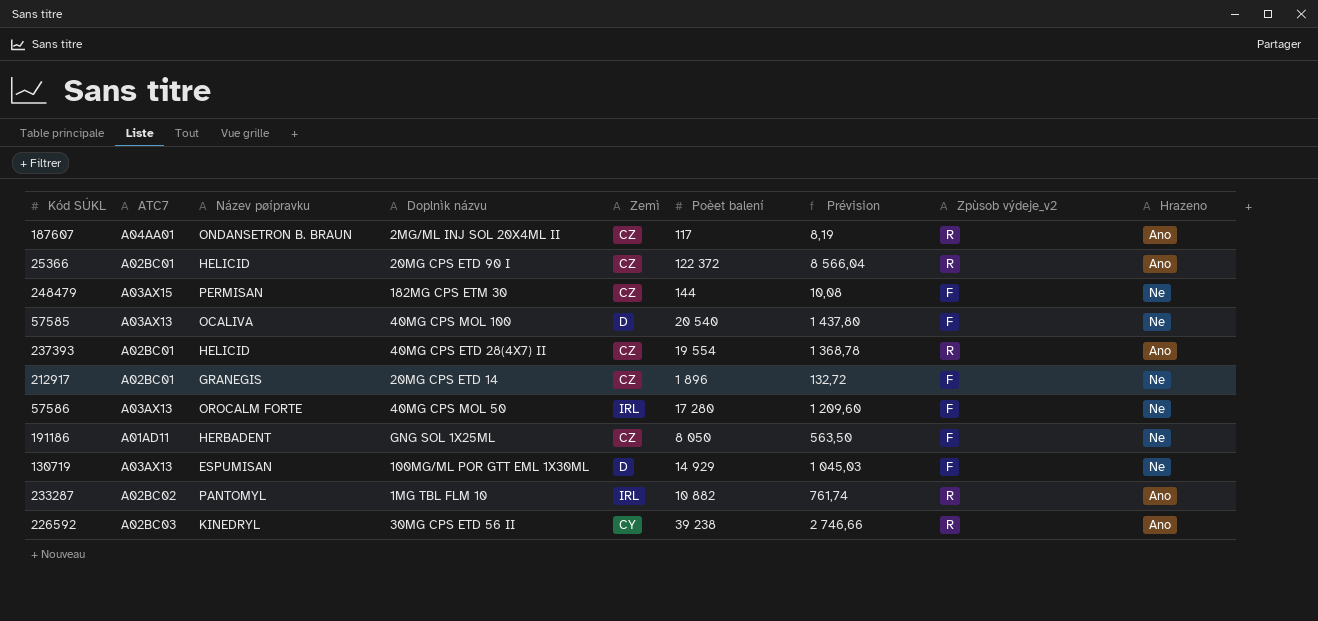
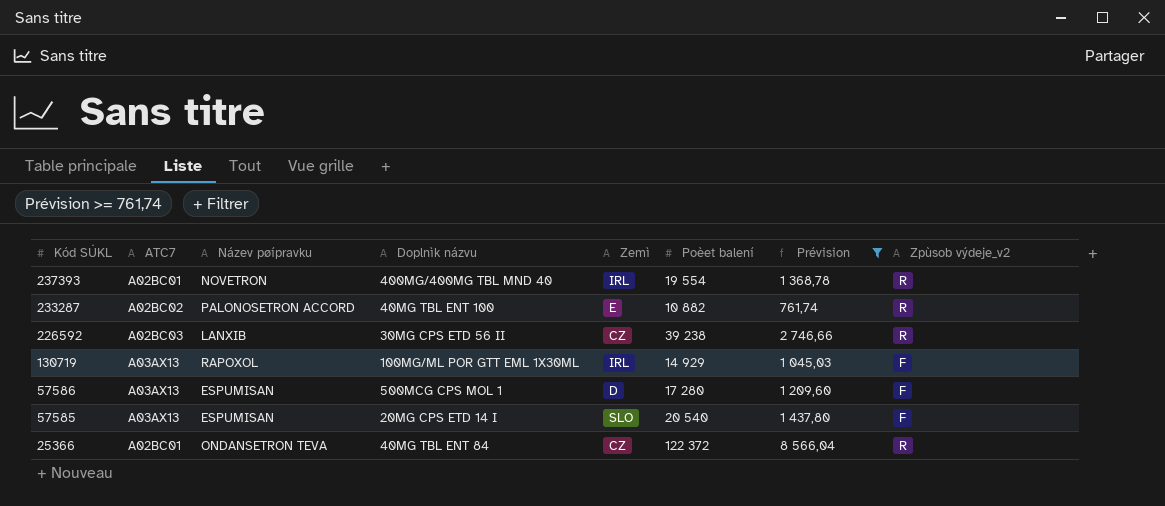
filter: none -> Prévision >= 761,74
row order: none -> Kód SÚKL descending
column Hrazeno | position: 9 -> none
237393 | Název pøípravku: HELICID -> NOVETRON
237393 | Doplnìk názvu: 40MG CPS ETD 28(4X7) II -> 400MG/400MG TBL MND 40
237393 | Zemì: CZ -> IRL
233287 | Název pøípravku: PANTOMYL -> PALONOSETRON ACCORD
233287 | Doplnìk názvu: 1MG TBL FLM 10 -> 40MG TBL ENT 100
233287 | Zemì: IRL -> E
226592 | Název pøípravku: KINEDRYL -> LANXIB
226592 | Zemì: CY -> CZ
130719 | Název pøípravku: ESPUMISAN -> RAPOXOL
130719 | Zemì: D -> IRL
57586 | Název pøípravku: OROCALM FORTE -> ESPUMISAN
57586 | Doplnìk názvu: 40MG CPS MOL 50 -> 500MCG CPS MOL 1
57586 | Zemì: IRL -> D
57585 | Název pøípravku: OCALIVA -> ESPUMISAN
57585 | Doplnìk názvu: 40MG CPS MOL 100 -> 20MG CPS ETD 14 I
57585 | Zemì: D -> SLO
25366 | Název pøípravku: HELICID -> ONDANSETRON TEVA
25366 | Doplnìk názvu: 20MG CPS ETD 90 I -> 40MG TBL ENT 84

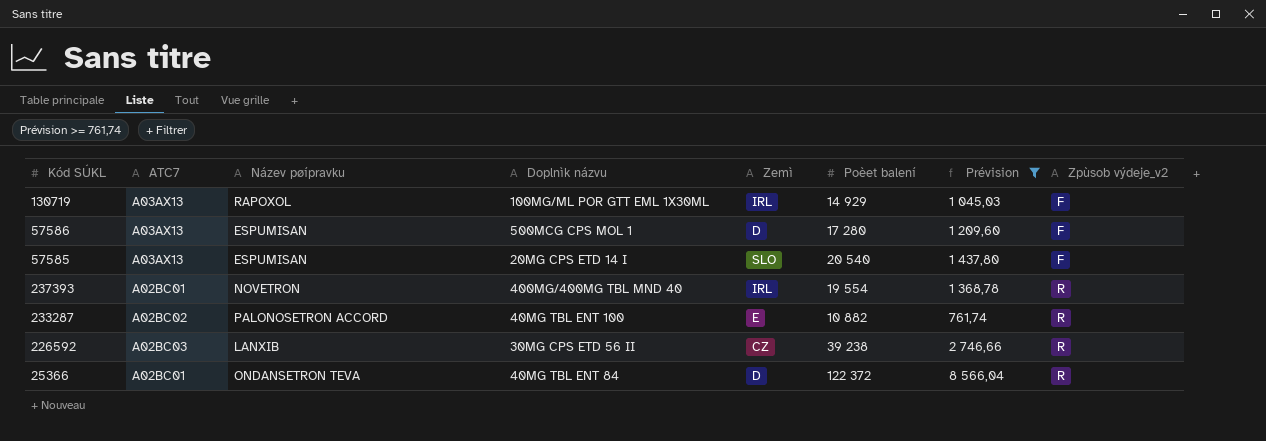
row order: Kód SÚKL descending -> Zpùsob výdeje_v2 ascending
25366 | Zemì: CZ -> D

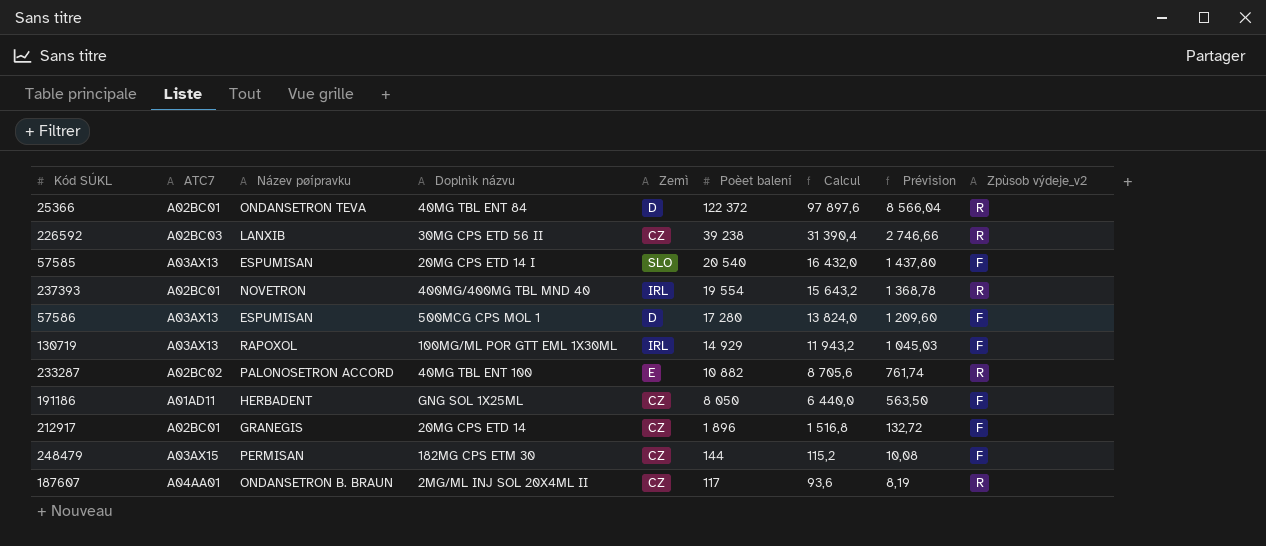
filter: Prévision >= 761,74 -> none
row order: Zpùsob výdeje_v2 ascending -> Poèet balení descending
column Calcul | formula: none -> [Poèet balení] * 0,8

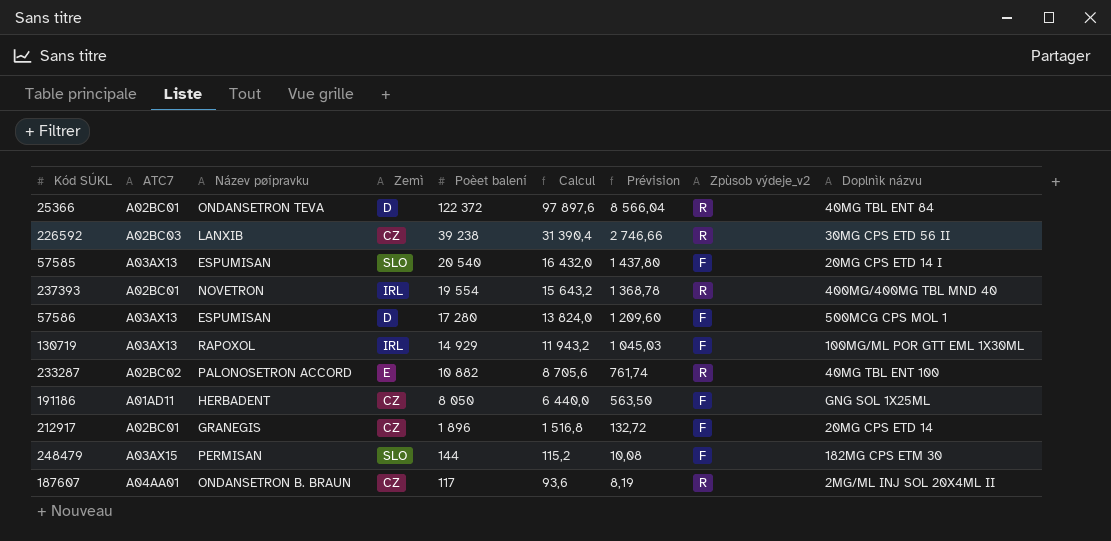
column Doplnìk názvu | position: 4 -> 9
248479 | Zemì: CZ -> SLO

